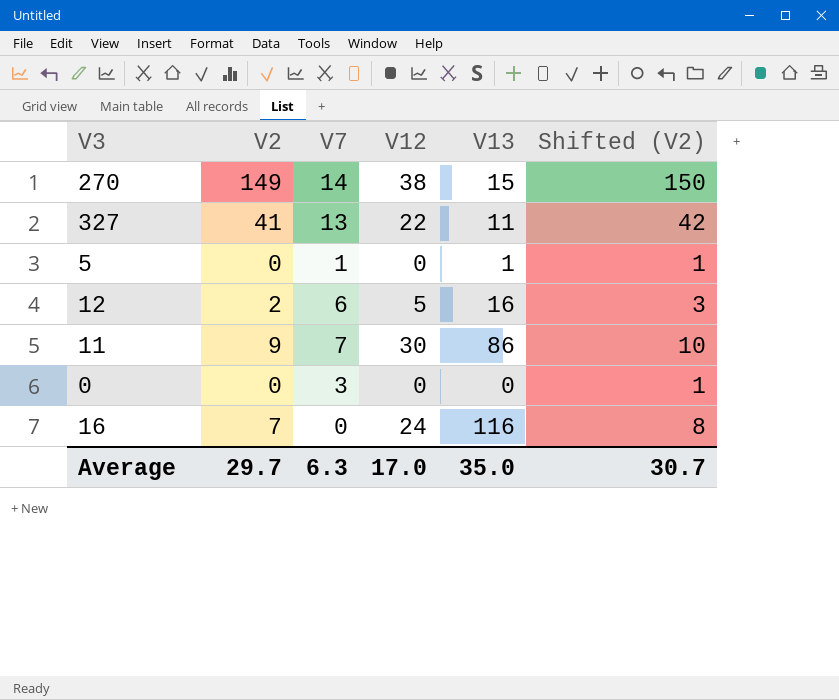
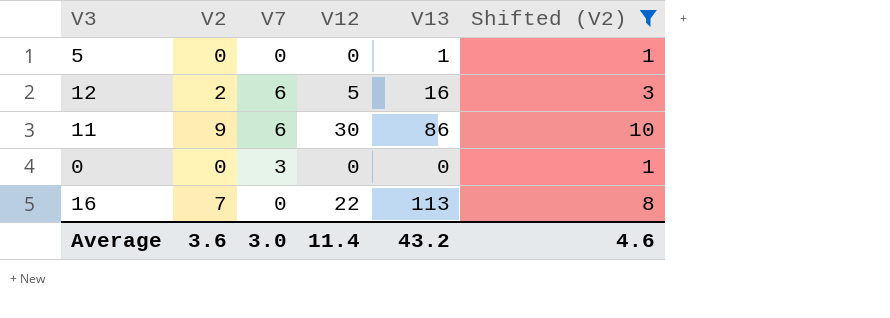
filter: none -> Shifted (V2) <= 10
5 | V7: 1 -> 0
11 | V7: 7 -> 6
16 | V12: 24 -> 22
16 | V13: 116 -> 113
Average | V2: 29.7 -> 3.6
Average | V7: 6.3 -> 3.0
Average | V12: 17.0 -> 11.4
Average | V13: 35.0 -> 43.2
Average | Shifted (V2): 30.7 -> 4.6

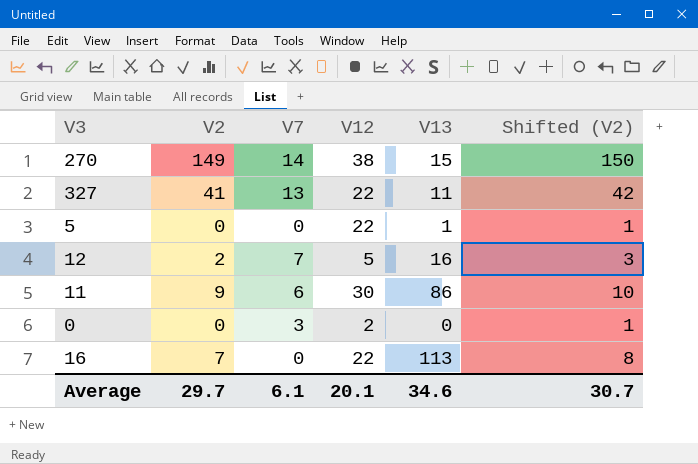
filter: Shifted (V2) <= 10 -> none
5 | V12: 0 -> 22
12 | V7: 6 -> 7
0 | V12: 0 -> 2
Average | V2: 3.6 -> 29.7
Average | V7: 3.0 -> 6.1
Average | V12: 11.4 -> 20.1
Average | V13: 43.2 -> 34.6
Average | Shifted (V2): 4.6 -> 30.7

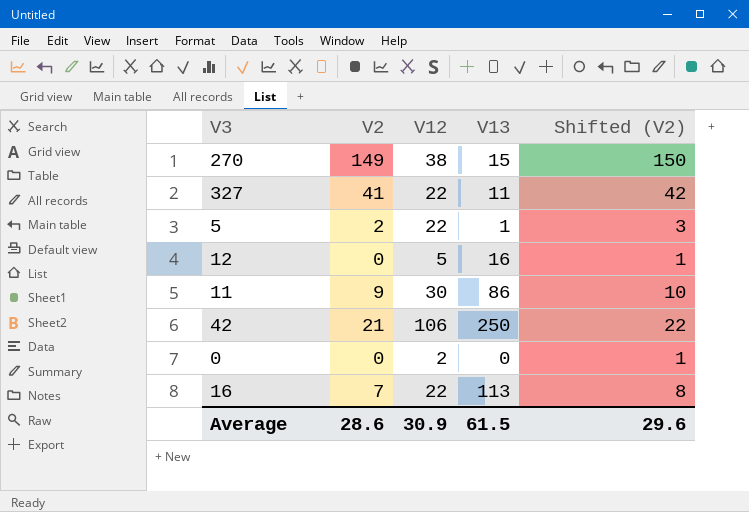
column V7 | position: 3 -> none
5 | V2: 0 -> 2
5 | Shifted (V2): 1 -> 3
12 | V2: 2 -> 0
12 | Shifted (V2): 3 -> 1
row 42: none -> 21 | 106 | 250 | 22
Average | V2: 29.7 -> 28.6
Average | V12: 20.1 -> 30.9
Average | V13: 34.6 -> 61.5
Average | Shifted (V2): 30.7 -> 29.6

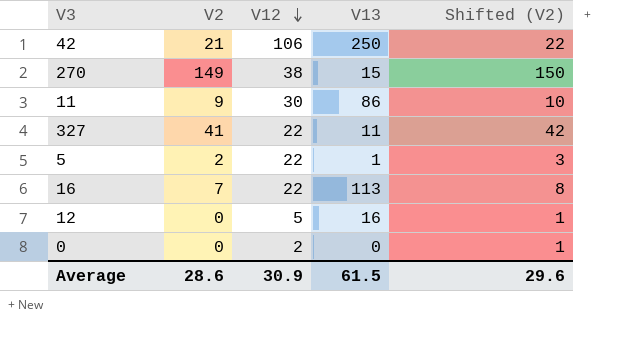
row order: none -> V12 descending

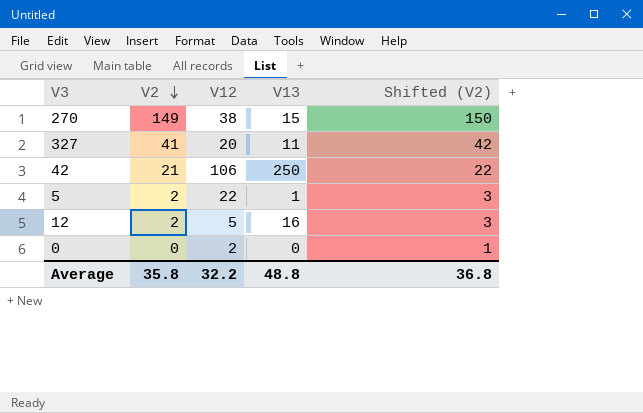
row order: V12 descending -> V2 descending
row 11: 9 | 30 | 86 | 10 -> none
row 16: 7 | 22 | 113 | 8 -> none
327 | V12: 22 -> 20
12 | V2: 0 -> 2
12 | Shifted (V2): 1 -> 3
Average | V2: 28.6 -> 35.8
Average | V12: 30.9 -> 32.2
Average | V13: 61.5 -> 48.8
Average | Shifted (V2): 29.6 -> 36.8

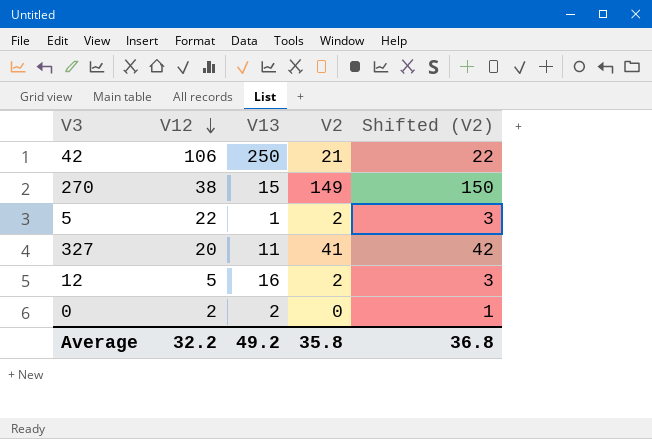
row order: V2 descending -> V12 descending
column V2 | position: 2 -> 4
0 | V13: 0 -> 2
Average | V13: 48.8 -> 49.2

